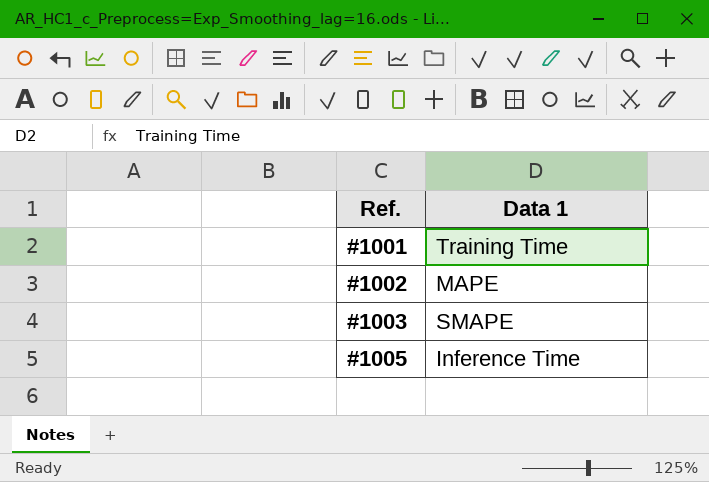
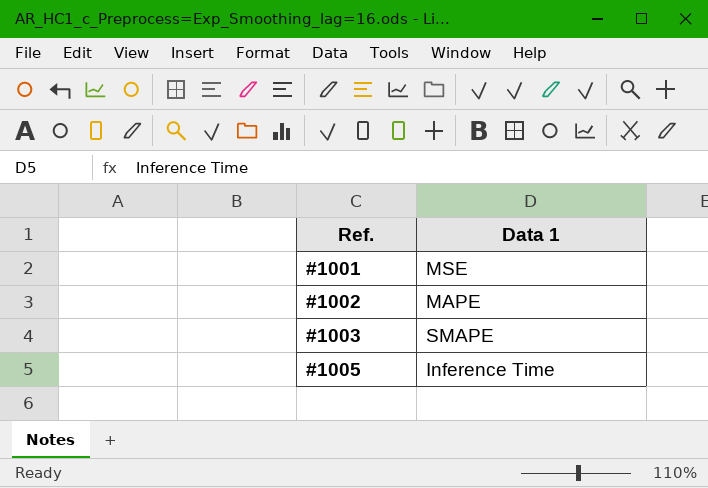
#1001 | Data 1: Training Time -> MSE

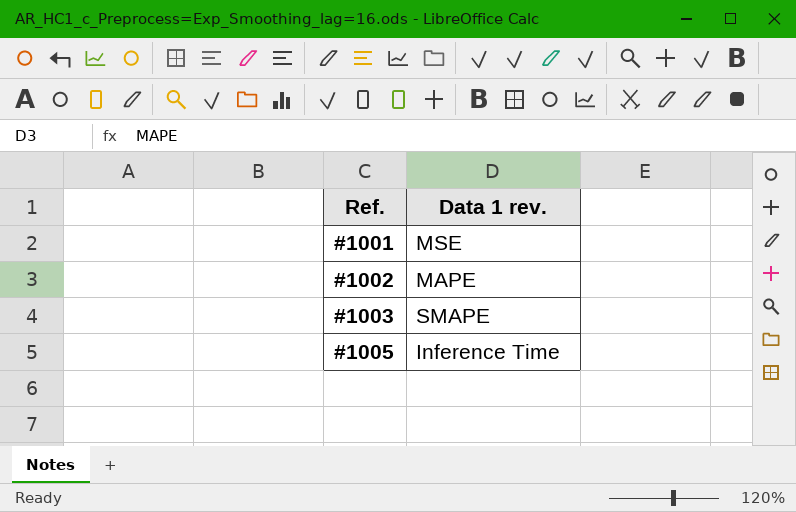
column name: Data 1 -> Data 1 rev.

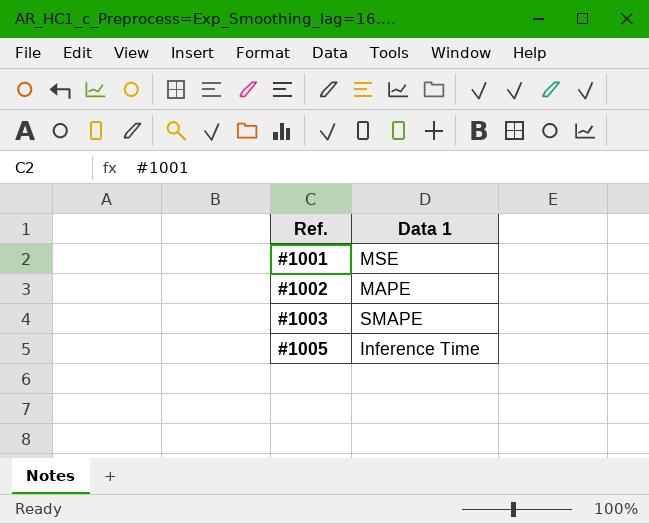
column name: Data 1 rev. -> Data 1

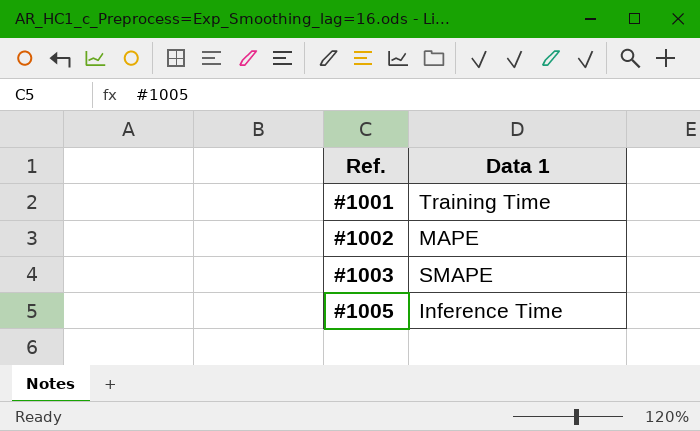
#1001 | Data 1: MSE -> Training Time

